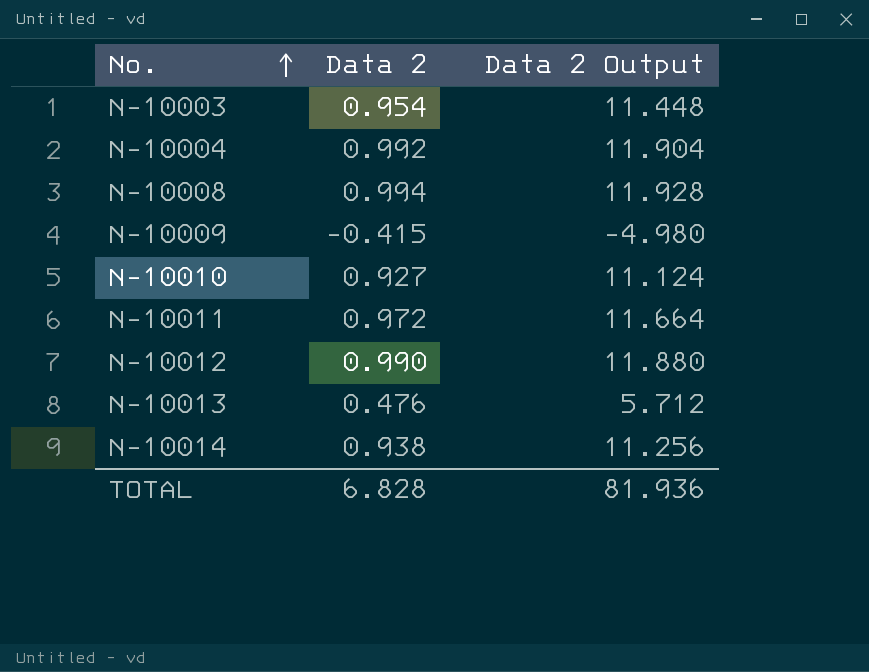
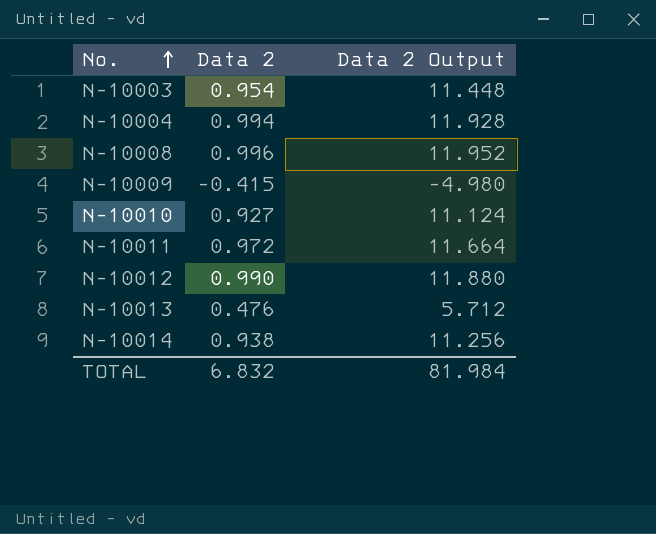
N-10004 | Data 2: 0.992 -> 0.994
N-10004 | Data 2 Output: 11.904 -> 11.928
N-10008 | Data 2: 0.994 -> 0.996
N-10008 | Data 2 Output: 11.928 -> 11.952
TOTAL | Data 2: 6.828 -> 6.832
TOTAL | Data 2 Output: 81.936 -> 81.984

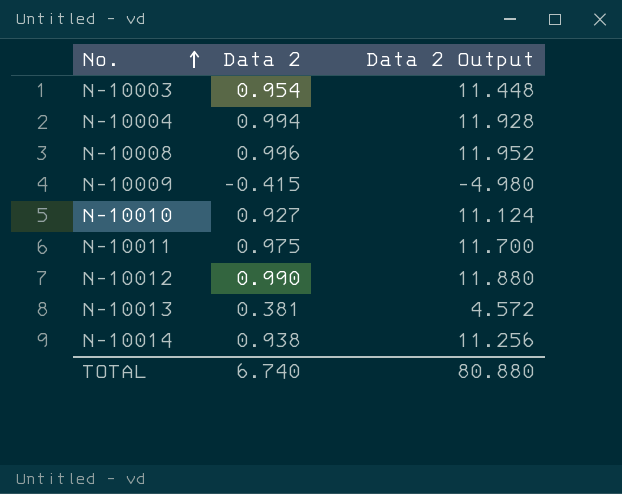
N-10011 | Data 2: 0.972 -> 0.975
N-10011 | Data 2 Output: 11.664 -> 11.700
N-10013 | Data 2: 0.476 -> 0.381
N-10013 | Data 2 Output: 5.712 -> 4.572
TOTAL | Data 2: 6.832 -> 6.740
TOTAL | Data 2 Output: 81.984 -> 80.880

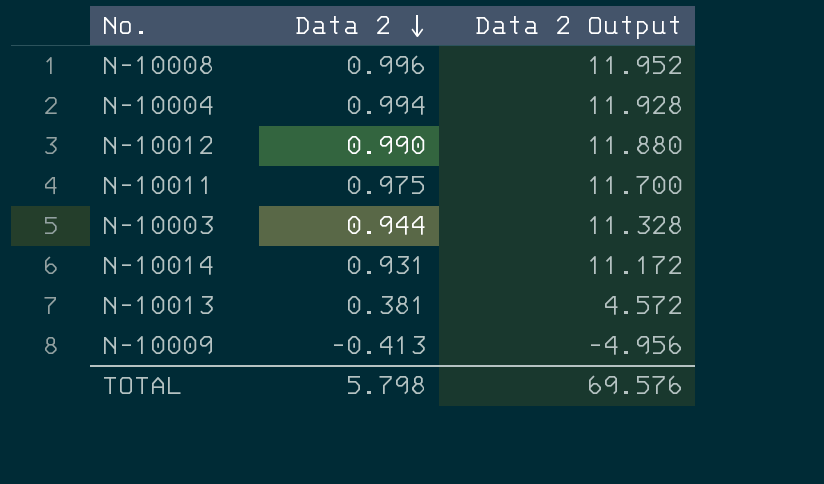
row order: No. ascending -> Data 2 descending
row N-10010: 0.927 | 11.124 -> none
N-10003 | Data 2: 0.954 -> 0.944
N-10003 | Data 2 Output: 11.448 -> 11.328
N-10014 | Data 2: 0.938 -> 0.931
N-10014 | Data 2 Output: 11.256 -> 11.172
N-10009 | Data 2: -0.415 -> -0.413
N-10009 | Data 2 Output: -4.980 -> -4.956
TOTAL | Data 2: 6.740 -> 5.798
TOTAL | Data 2 Output: 80.880 -> 69.576

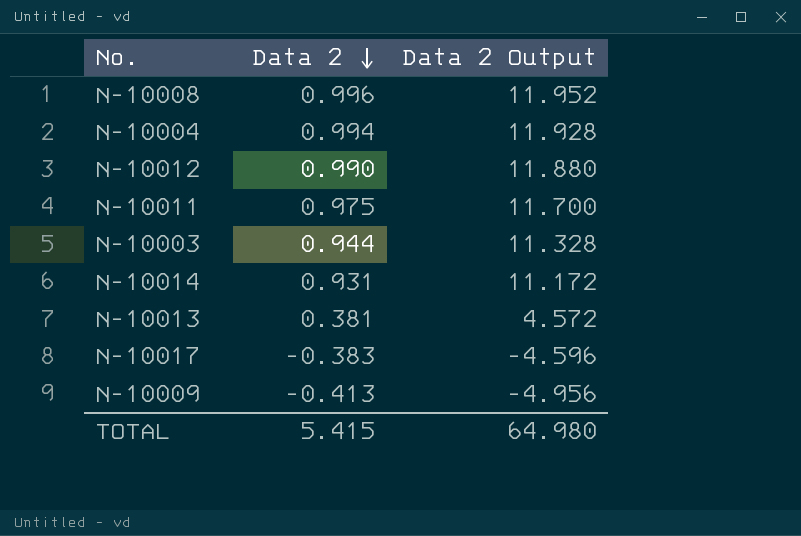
row N-10017: none -> -0.383 | -4.596
TOTAL | Data 2: 5.798 -> 5.415
TOTAL | Data 2 Output: 69.576 -> 64.980

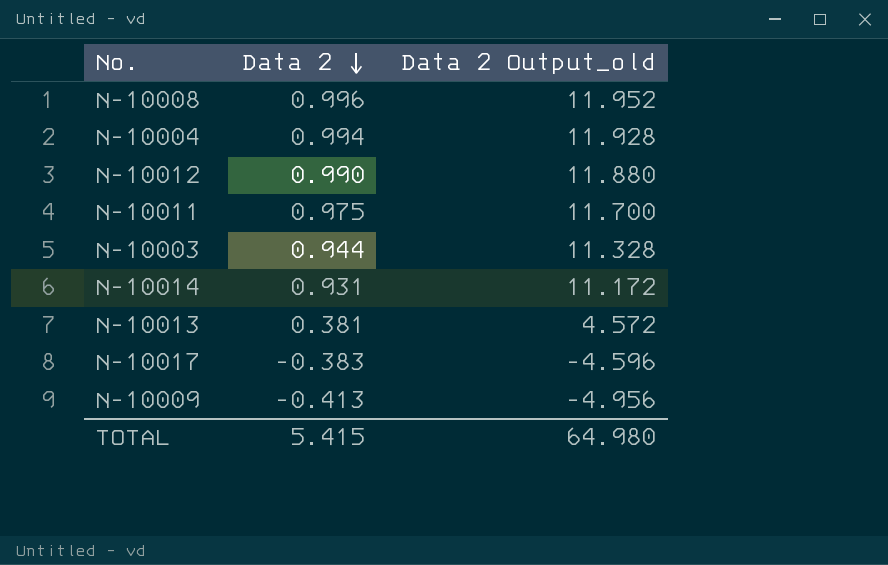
column name: Data 2 Output -> Data 2 Output_old

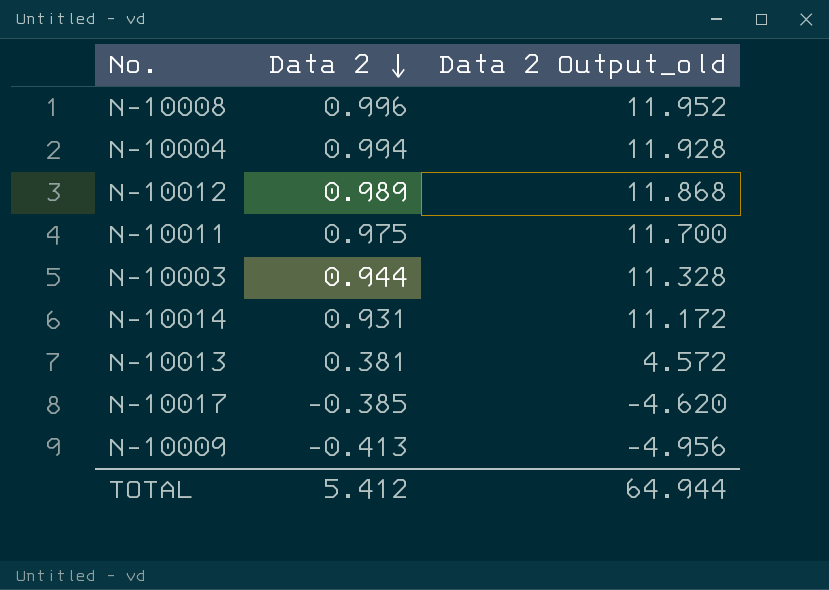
N-10012 | Data 2: 0.990 -> 0.989
N-10012 | Data 2 Output_old: 11.880 -> 11.868
N-10017 | Data 2: -0.383 -> -0.385
N-10017 | Data 2 Output_old: -4.596 -> -4.620
TOTAL | Data 2: 5.415 -> 5.412
TOTAL | Data 2 Output_old: 64.980 -> 64.944

